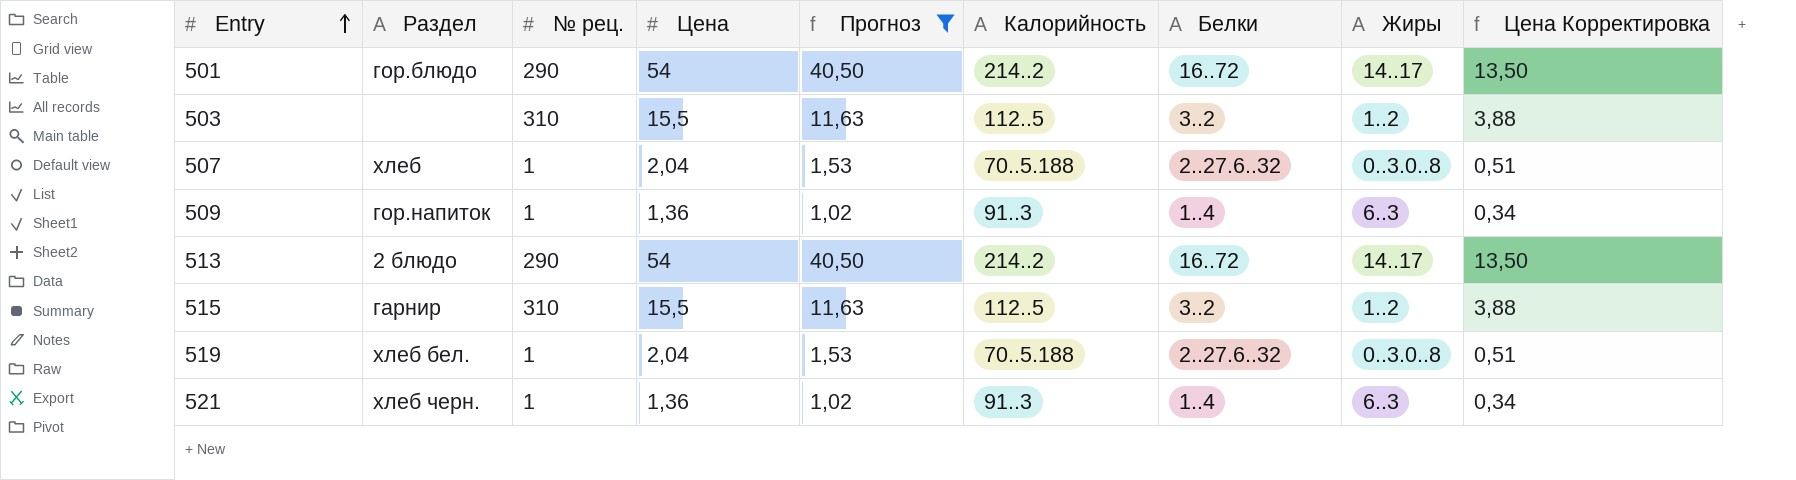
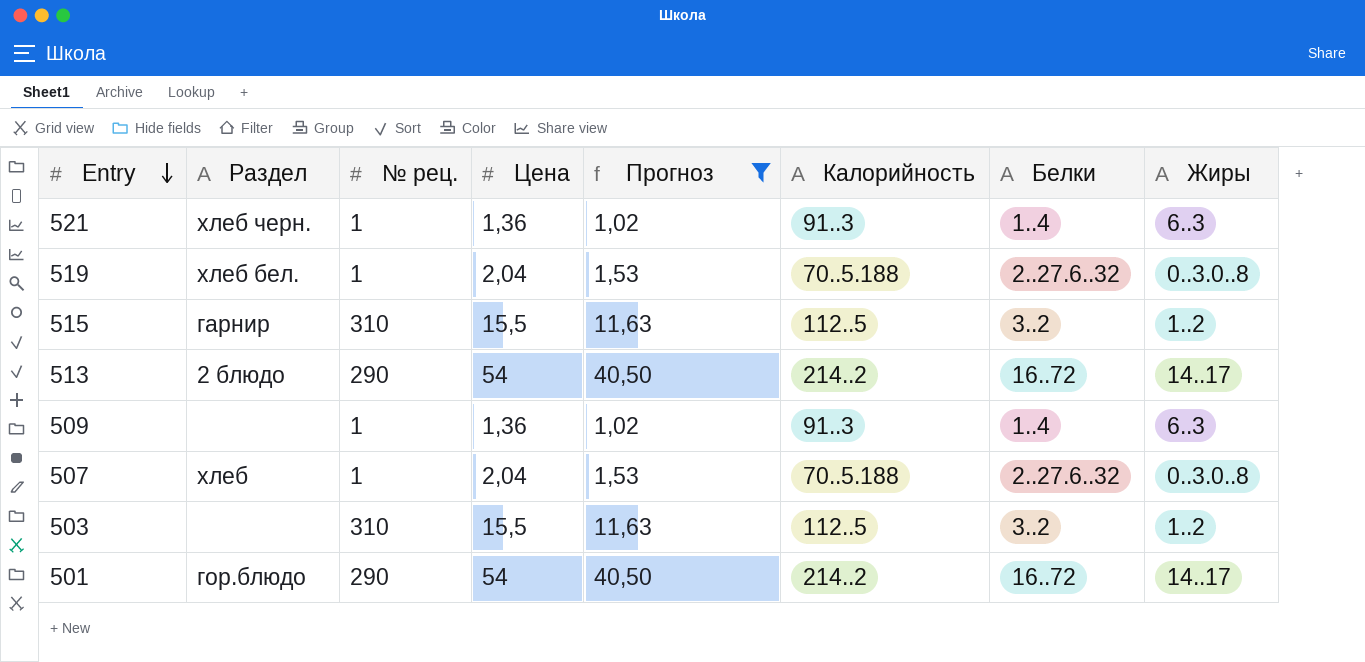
row order: Entry ascending -> Entry descending
column Цена Корректировка | formula: [Цена] * 0,25 -> none
509 | Раздел: гор.напиток -> none

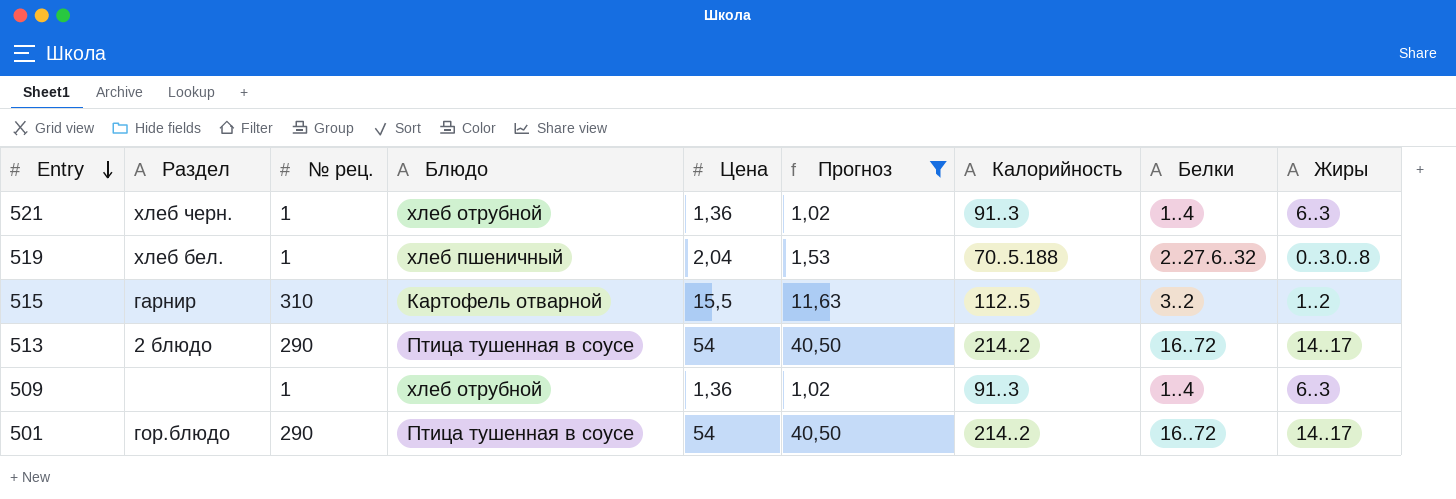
column Блюдо | position: none -> 4
row 507: хлеб | 1 | 2,04 | 1,53 | 70..5.188 | 2..27.6..32 | 0..3.0..8 -> none
row 503: none | 310 | 15,5 | 11,63 | 112..5 | 3..2 | 1..2 -> none

